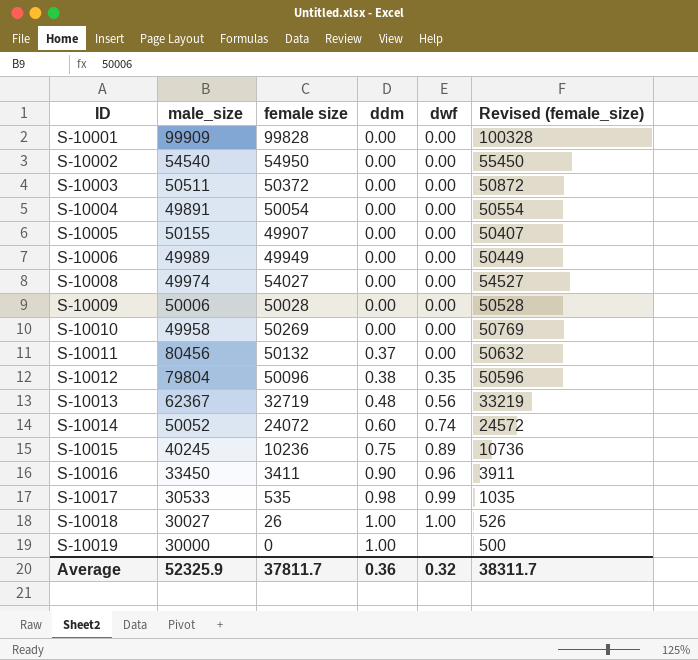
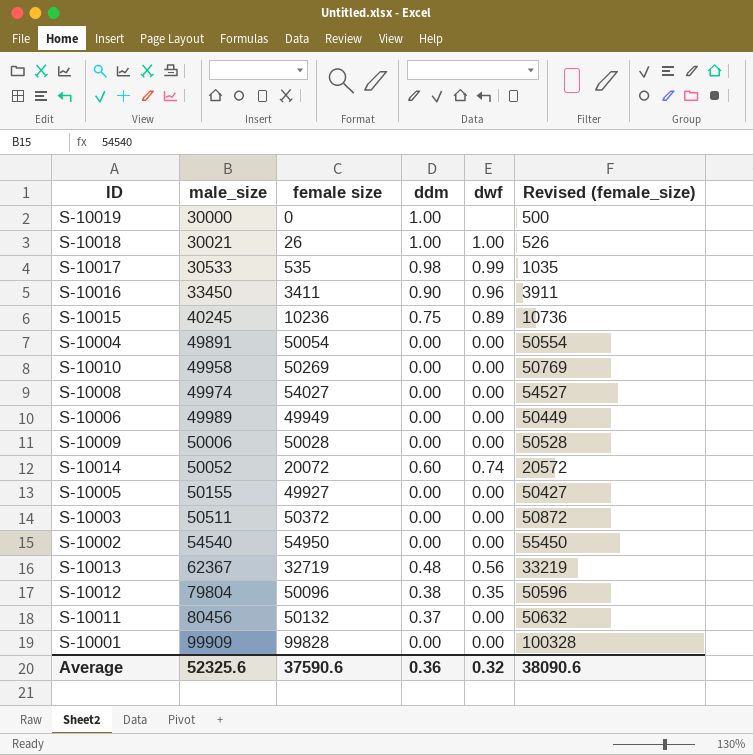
row order: ID ascending -> male_size ascending
S-10018 | male_size: 30027 -> 30021
S-10014 | female size: 24072 -> 20072
S-10014 | Revised (female_size): 24572 -> 20572
S-10005 | female size: 49907 -> 49927
S-10005 | Revised (female_size): 50407 -> 50427
Average | male_size: 52325.9 -> 52325.6
Average | female size: 37811.7 -> 37590.6
Average | Revised (female_size): 38311.7 -> 38090.6

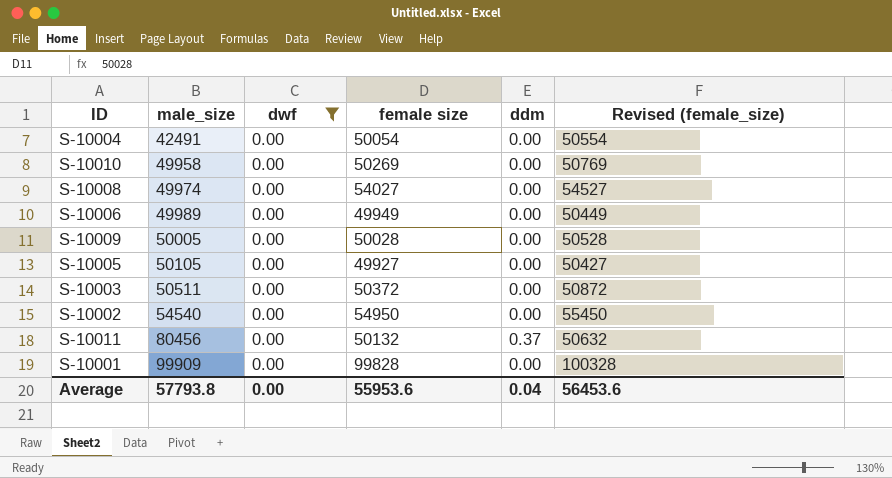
filter: none -> dwf = 0.00
column dwf | position: 5 -> 3
S-10004 | male_size: 49891 -> 42491
S-10009 | male_size: 50006 -> 50005
S-10005 | male_size: 50155 -> 50105
Average | male_size: 52325.6 -> 57793.8
Average | dwf: 0.32 -> 0.00
Average | female size: 37590.6 -> 55953.6
Average | ddm: 0.36 -> 0.04
Average | Revised (female_size): 38090.6 -> 56453.6

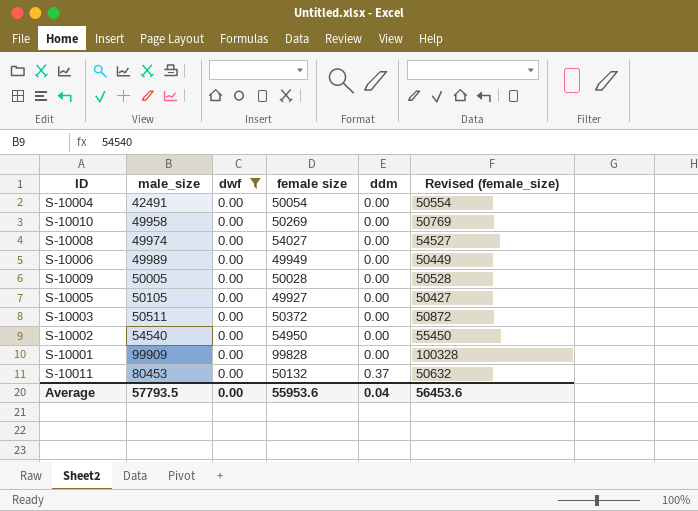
row order: male_size ascending -> ddm ascending
S-10011 | male_size: 80456 -> 80453
Average | male_size: 57793.8 -> 57793.5

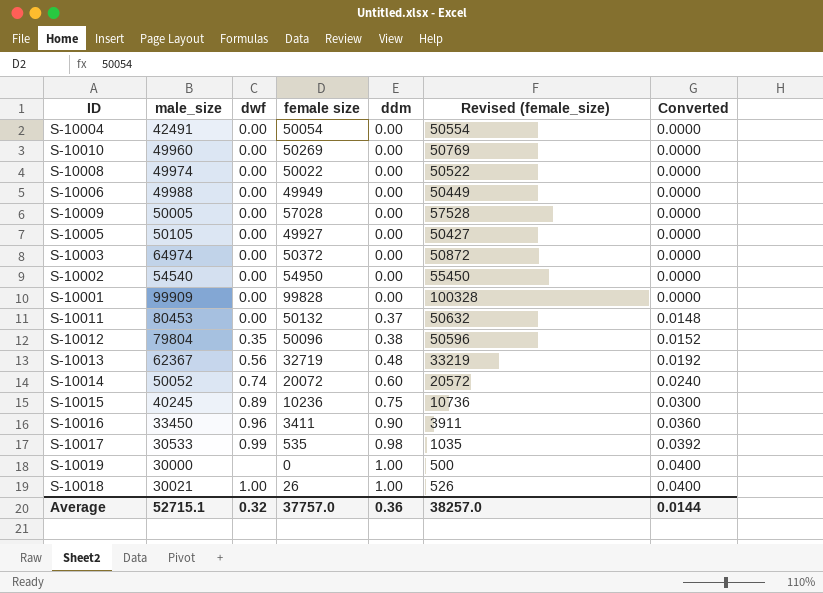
filter: dwf = 0.00 -> none
column Converted | formula: none -> [ddm] * 0.04
S-10010 | male_size: 49958 -> 49960
S-10008 | female size: 54027 -> 50022
S-10008 | Revised (female_size): 54527 -> 50522
S-10006 | male_size: 49989 -> 49988
S-10009 | female size: 50028 -> 57028
S-10009 | Revised (female_size): 50528 -> 57528
S-10003 | male_size: 50511 -> 64974
Average | male_size: 57793.5 -> 52715.1
Average | dwf: 0.00 -> 0.32
Average | female size: 55953.6 -> 37757.0
Average | ddm: 0.04 -> 0.36
Average | Revised (female_size): 56453.6 -> 38257.0

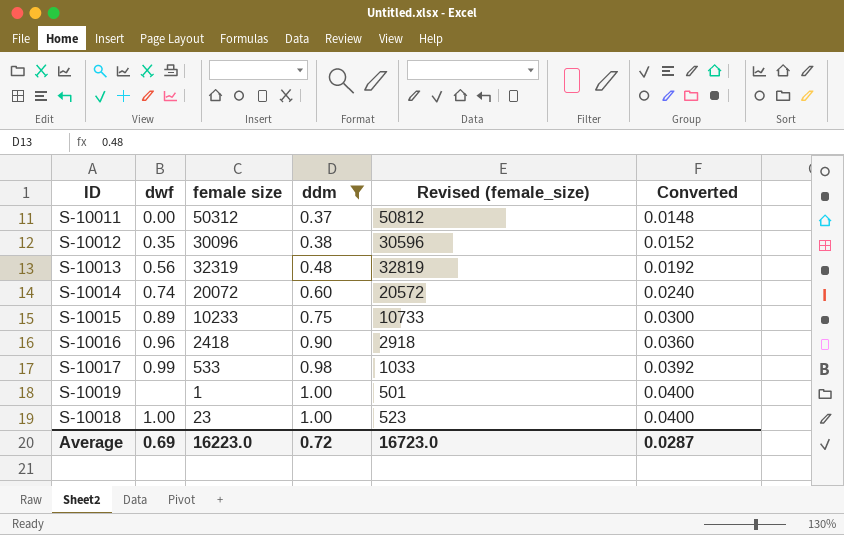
filter: none -> ddm != 0.00
column male_size | position: 2 -> none
S-10011 | female size: 50132 -> 50312
S-10011 | Revised (female_size): 50632 -> 50812
S-10012 | female size: 50096 -> 30096
S-10012 | Revised (female_size): 50596 -> 30596
S-10013 | female size: 32719 -> 32319
S-10013 | Revised (female_size): 33219 -> 32819
S-10015 | female size: 10236 -> 10233
S-10015 | Revised (female_size): 10736 -> 10733
S-10016 | female size: 3411 -> 2418
S-10016 | Revised (female_size): 3911 -> 2918
S-10017 | female size: 535 -> 533
S-10017 | Revised (female_size): 1035 -> 1033
S-10019 | female size: 0 -> 1
S-10019 | Revised (female_size): 500 -> 501
S-10018 | female size: 26 -> 23
S-10018 | Revised (female_size): 526 -> 523
Average | dwf: 0.32 -> 0.69
Average | female size: 37757.0 -> 16223.0
Average | ddm: 0.36 -> 0.72
Average | Revised (female_size): 38257.0 -> 16723.0
Average | Converted: 0.0144 -> 0.0287

